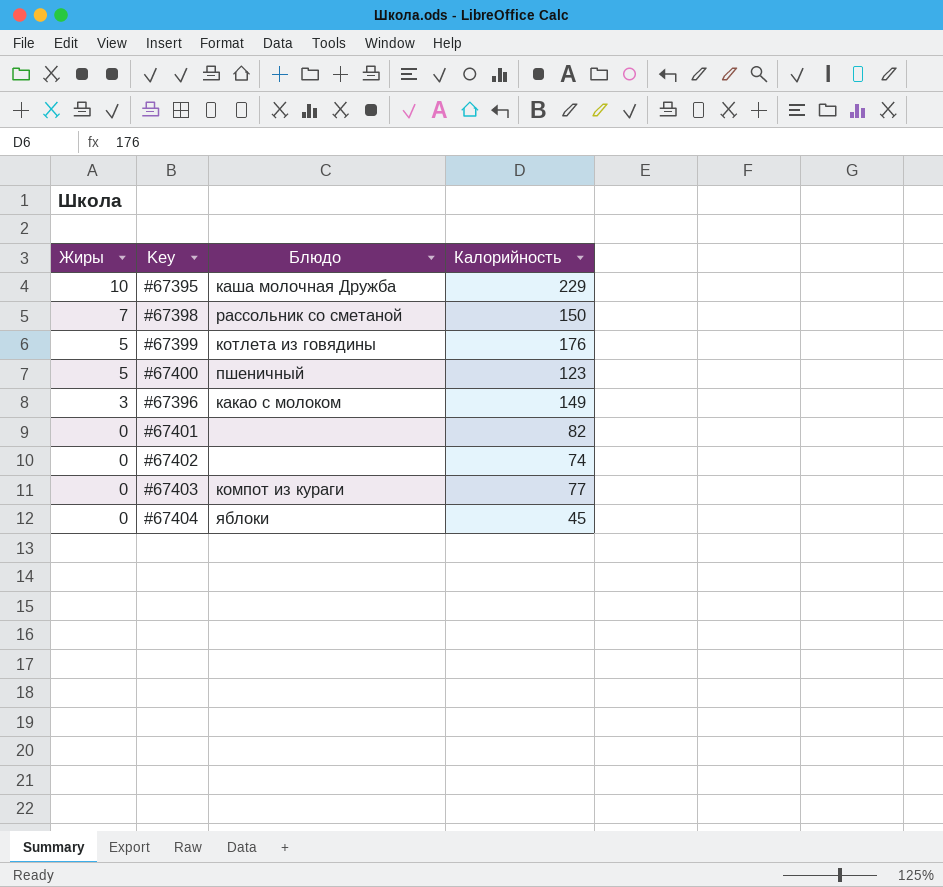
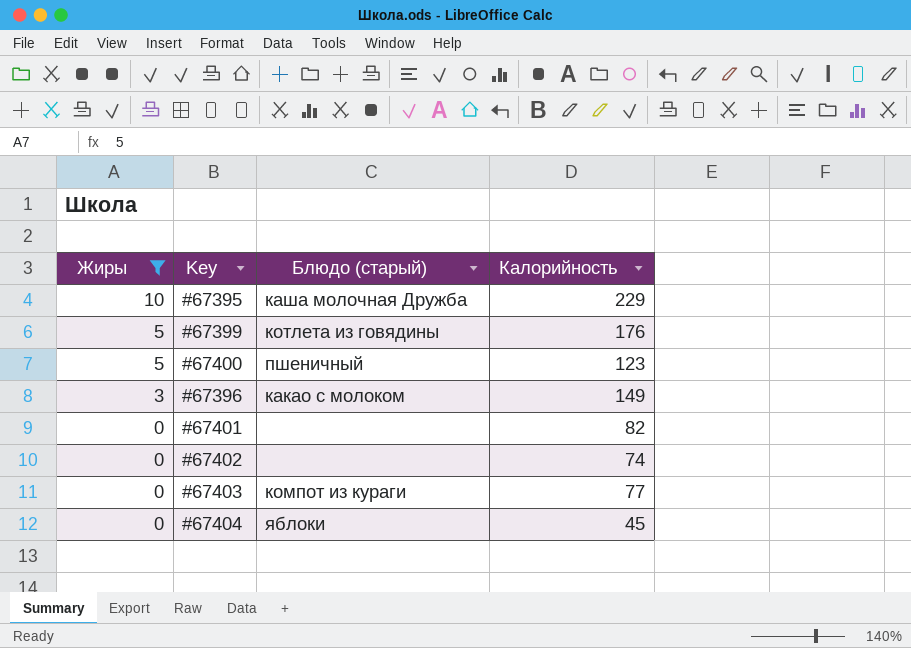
filter: none -> Жиры != 7
column name: Блюдо -> Блюдо (старый)

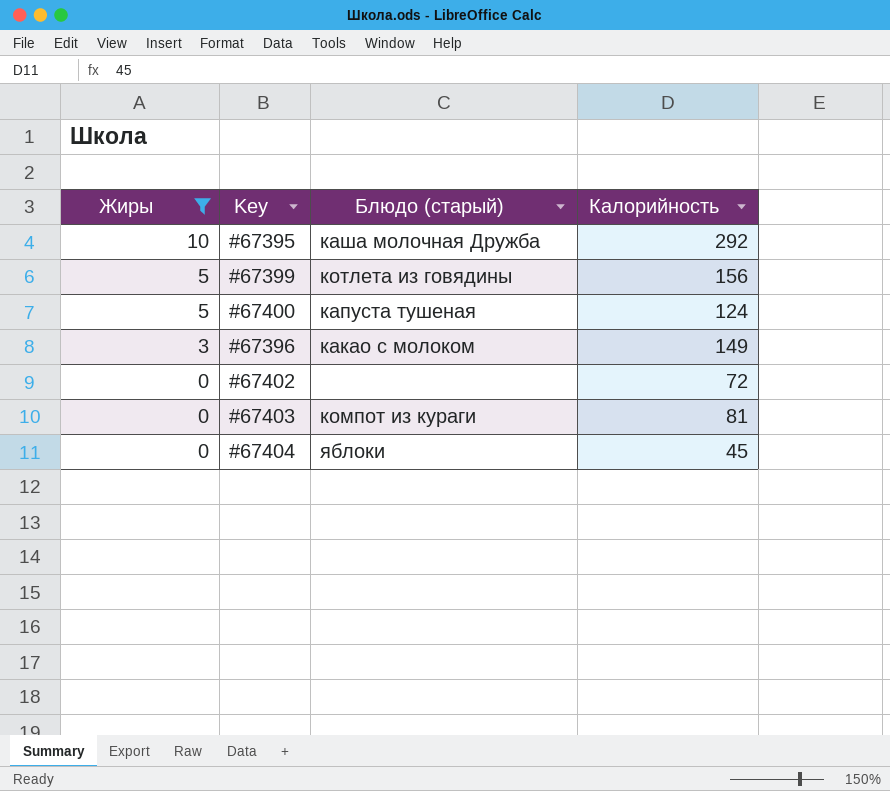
row #67401: 0 | none | 82 -> none
#67395 | Калорийность: 229 -> 292
#67399 | Калорийность: 176 -> 156
#67400 | Блюдо (старый): пшеничный -> капуста тушеная
#67400 | Калорийность: 123 -> 124
#67402 | Калорийность: 74 -> 72
#67403 | Калорийность: 77 -> 81

